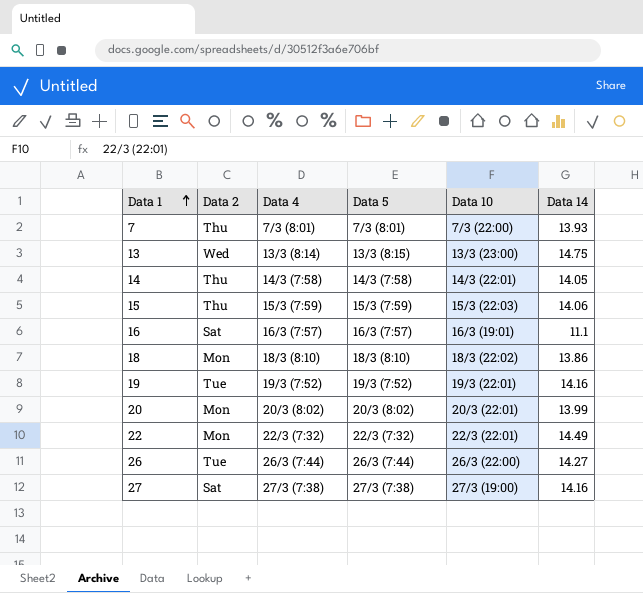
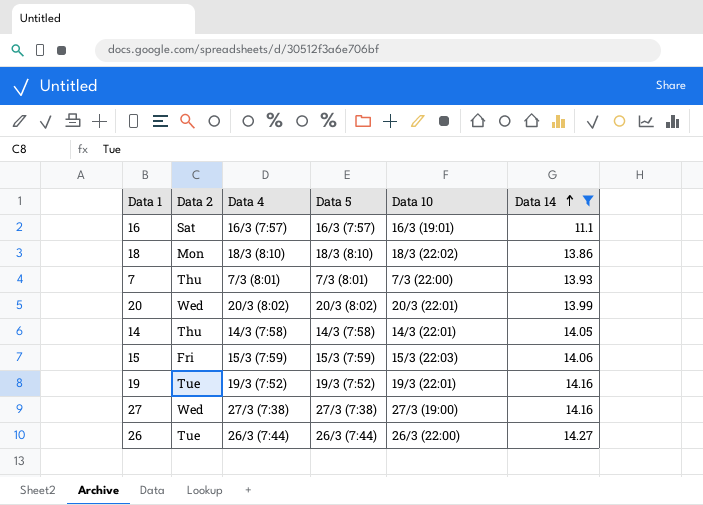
filter: none -> Data 14 <= 14.27
row order: Data 1 ascending -> Data 14 ascending
20 | Data 2: Mon -> Wed
15 | Data 2: Thu -> Fri
27 | Data 2: Sat -> Wed

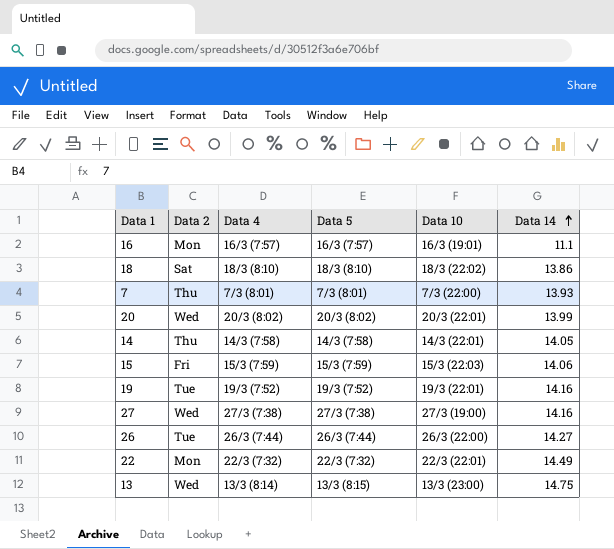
filter: Data 14 <= 14.27 -> none
16 | Data 2: Sat -> Mon
18 | Data 2: Mon -> Sat

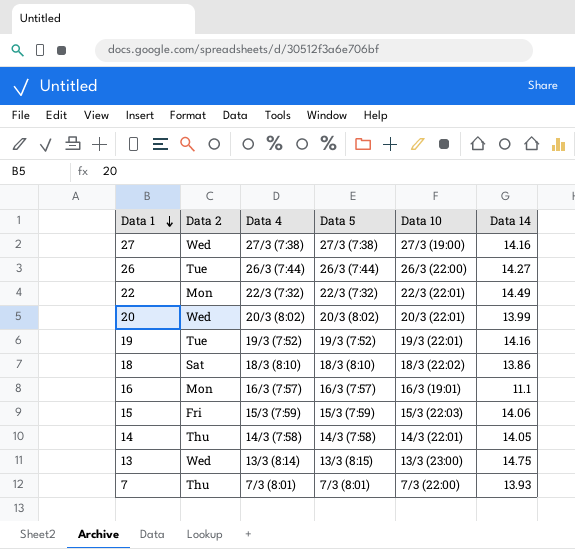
row order: Data 14 ascending -> Data 1 descending

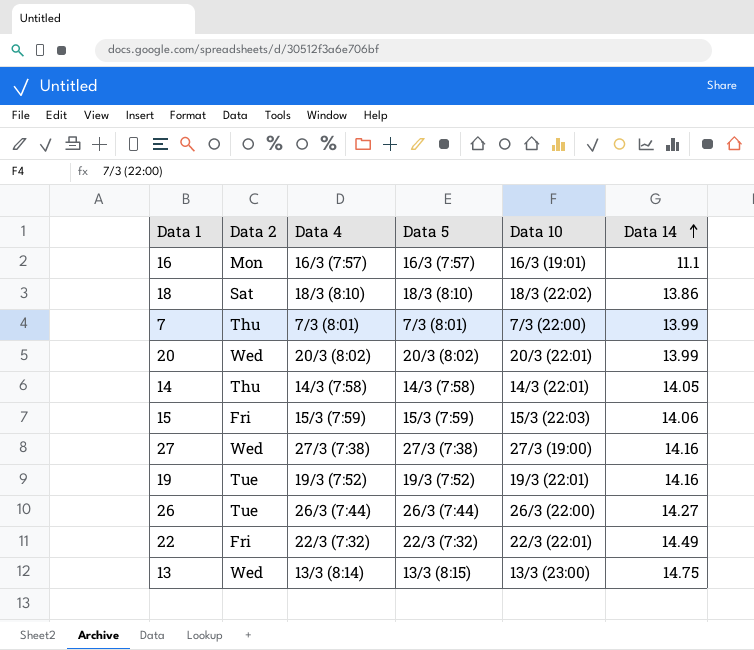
row order: Data 1 descending -> Data 14 ascending
7 | Data 14: 13.93 -> 13.99
22 | Data 2: Mon -> Fri

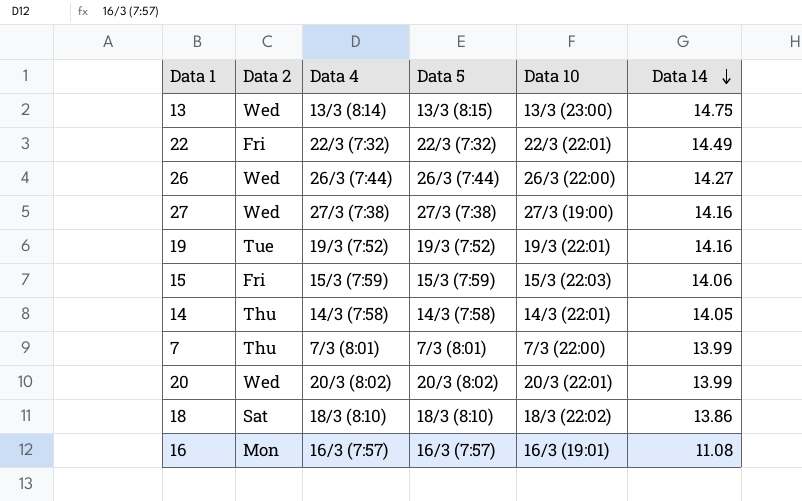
row order: Data 14 ascending -> Data 14 descending
26 | Data 2: Tue -> Wed
16 | Data 14: 11.1 -> 11.08

